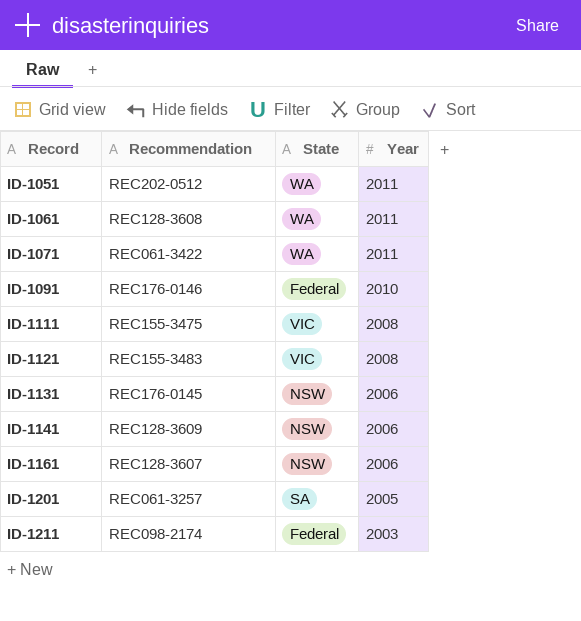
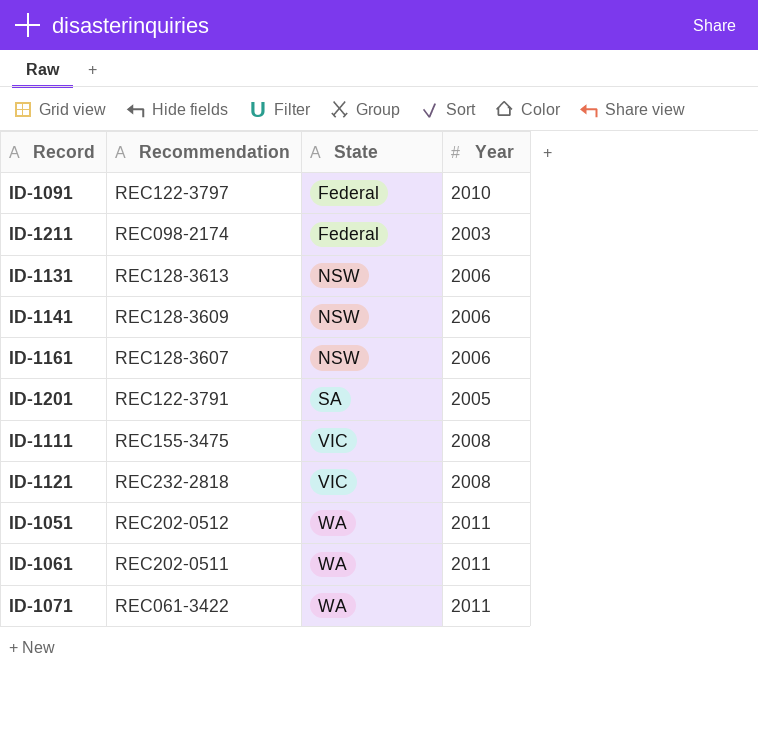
row order: Record ascending -> State ascending
ID-1091 | Recommendation: REC176-0146 -> REC122-3797
ID-1131 | Recommendation: REC176-0145 -> REC128-3613
ID-1201 | Recommendation: REC061-3257 -> REC122-3791
ID-1121 | Recommendation: REC155-3483 -> REC232-2818
ID-1061 | Recommendation: REC128-3608 -> REC202-0511

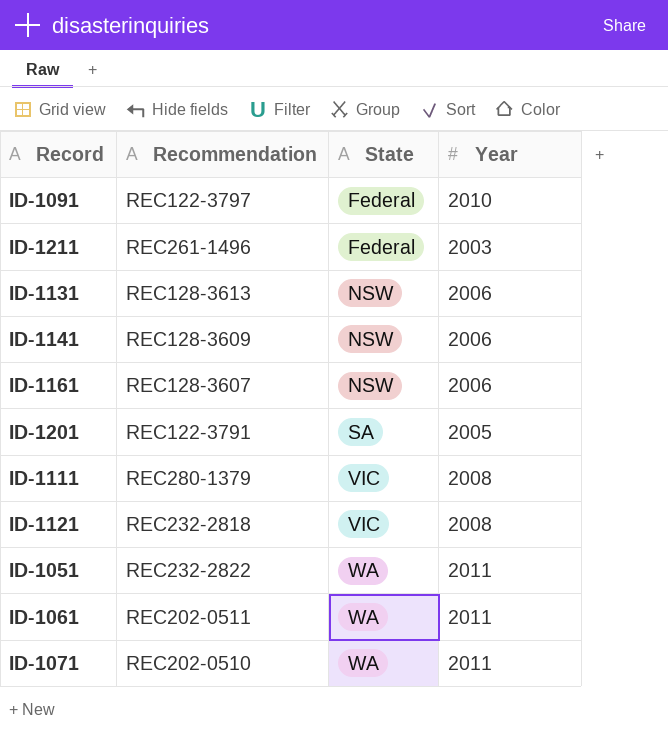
ID-1211 | Recommendation: REC098-2174 -> REC261-1496
ID-1111 | Recommendation: REC155-3475 -> REC280-1379
ID-1051 | Recommendation: REC202-0512 -> REC232-2822
ID-1071 | Recommendation: REC061-3422 -> REC202-0510

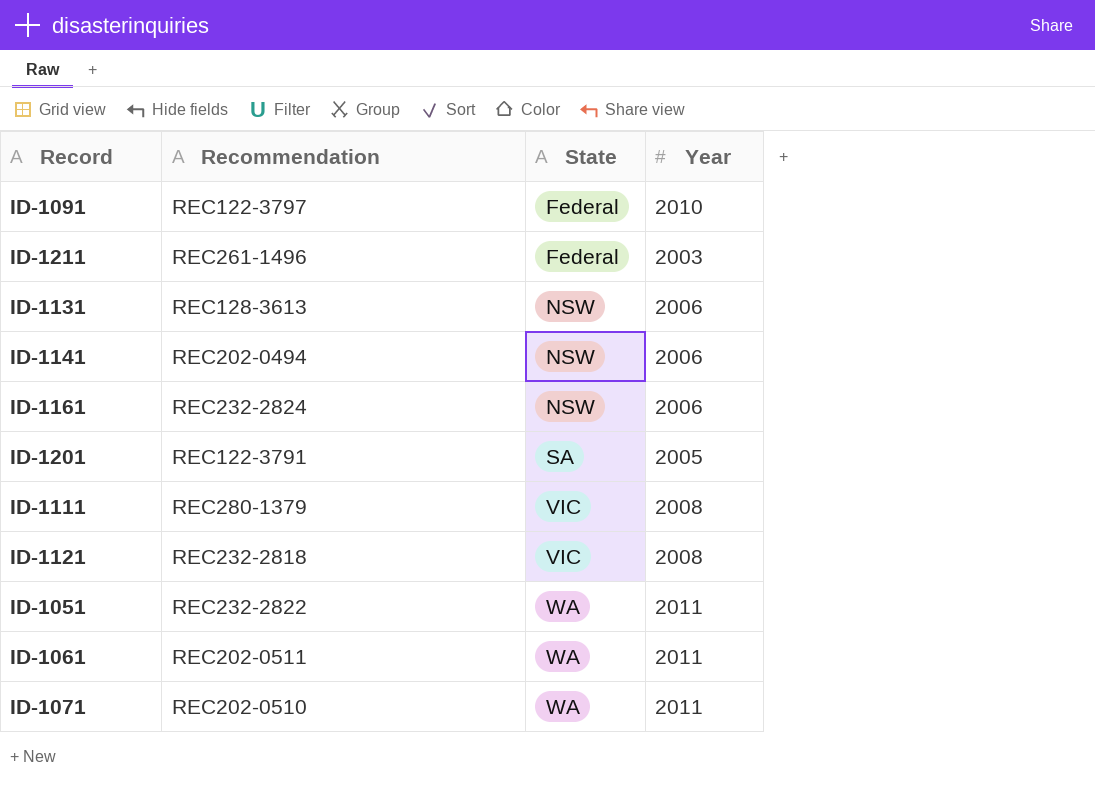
ID-1141 | Recommendation: REC128-3609 -> REC202-0494
ID-1161 | Recommendation: REC128-3607 -> REC232-2824

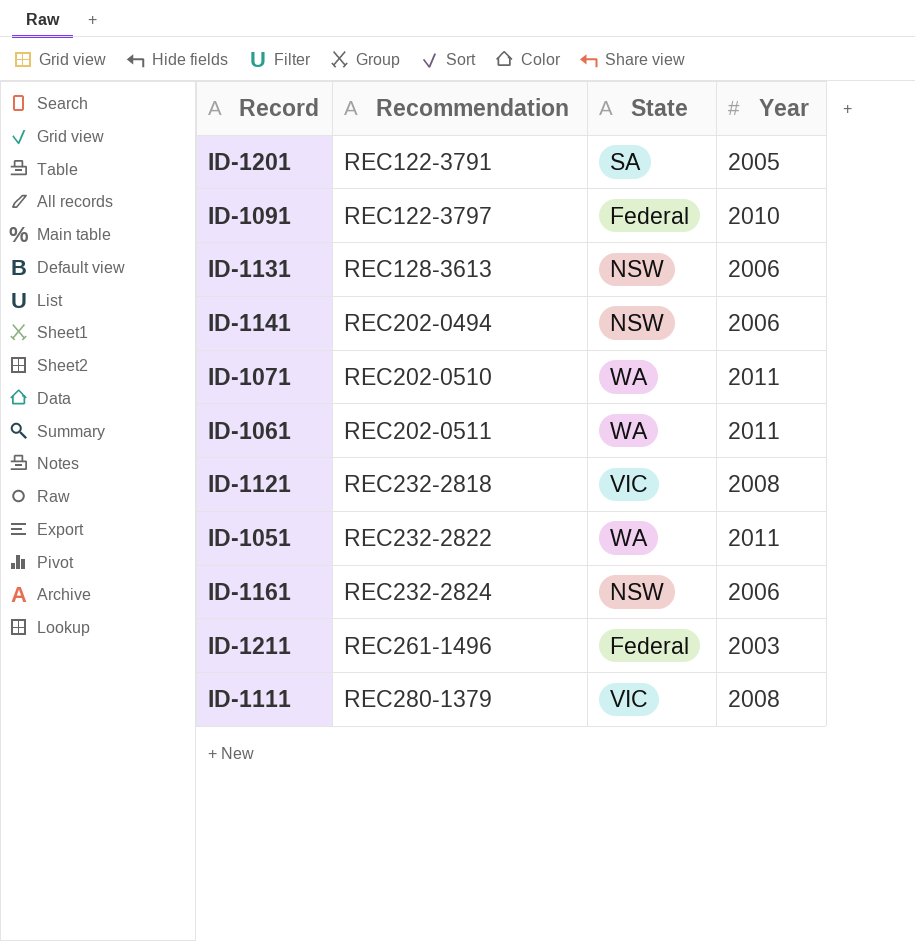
row order: State ascending -> Recommendation ascending

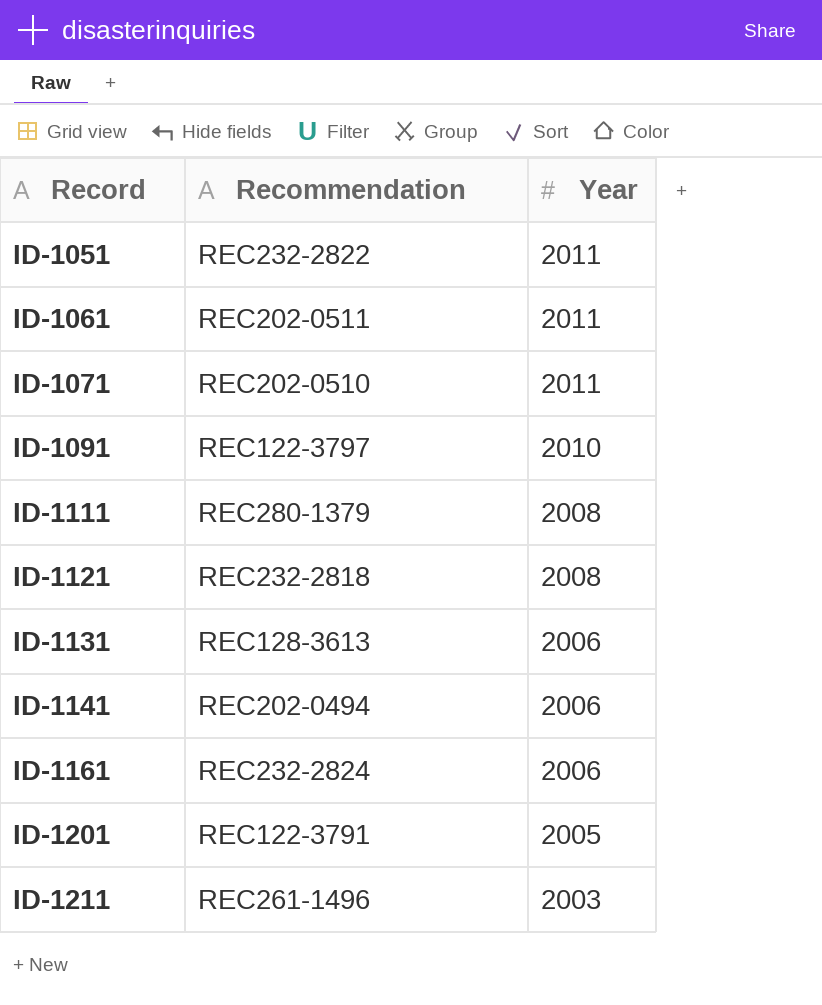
row order: Recommendation ascending -> Record ascending
column State | position: 3 -> none

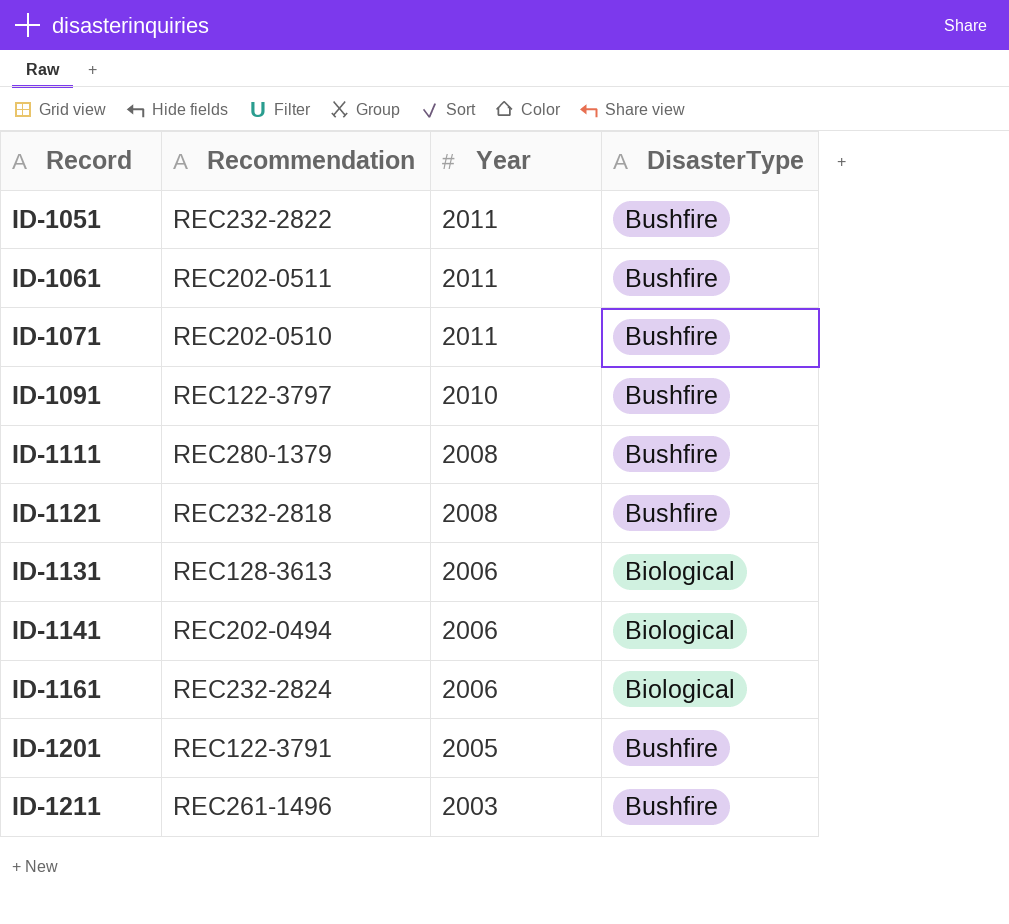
column DisasterType | position: none -> 4

